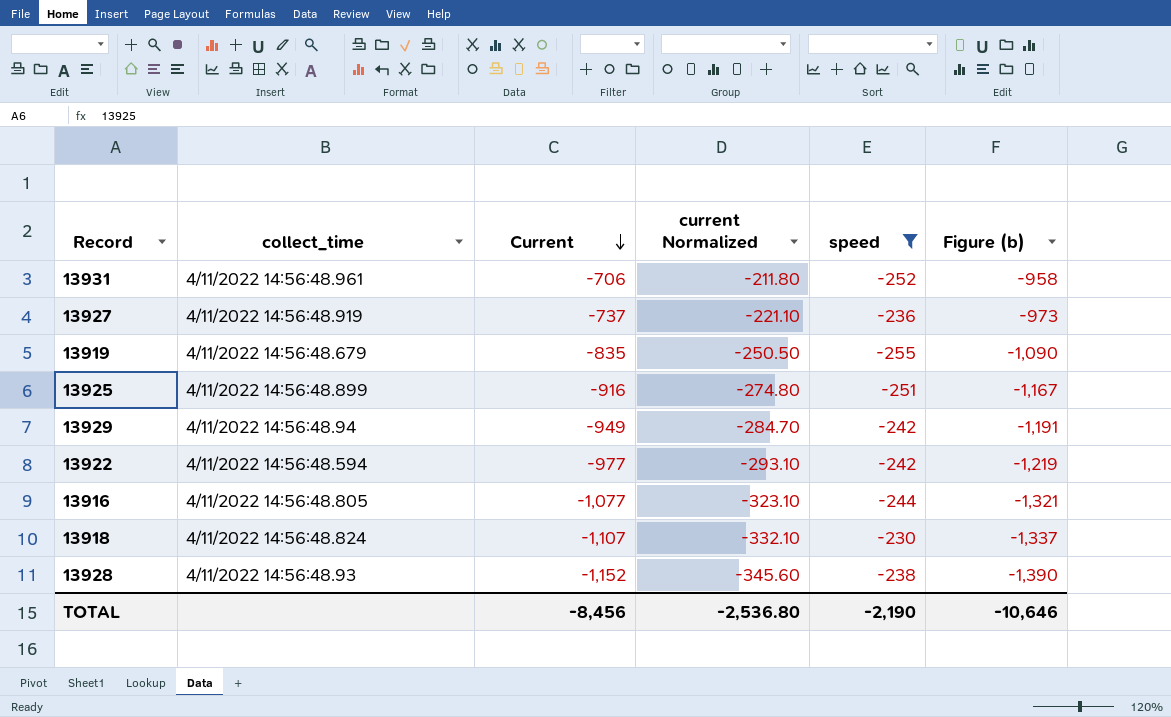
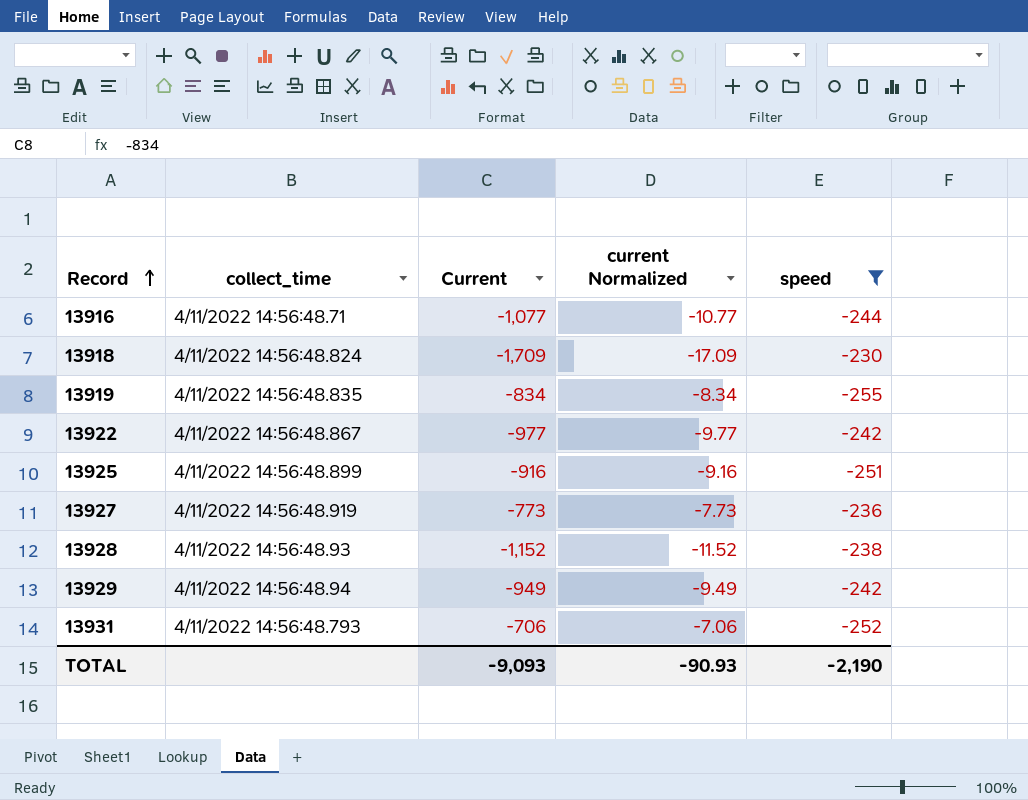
row order: Current descending -> Record ascending
column Figure (b) | formula: [Current] + [speed] -> none
column current Normalized | formula: [Current] * 0.3 -> [Current] * 0.01
13916 | collect_time: 4/11/2022 14:56:48.805 -> 4/11/2022 14:56:48.71
13918 | Current: -1,107 -> -1,709
13919 | collect_time: 4/11/2022 14:56:48.679 -> 4/11/2022 14:56:48.835
13919 | Current: -835 -> -834
13922 | collect_time: 4/11/2022 14:56:48.594 -> 4/11/2022 14:56:48.867
13927 | Current: -737 -> -773
13931 | collect_time: 4/11/2022 14:56:48.961 -> 4/11/2022 14:56:48.793
TOTAL | Current: -8,456 -> -9,093
TOTAL | current Normalized: -2,536.80 -> -90.93

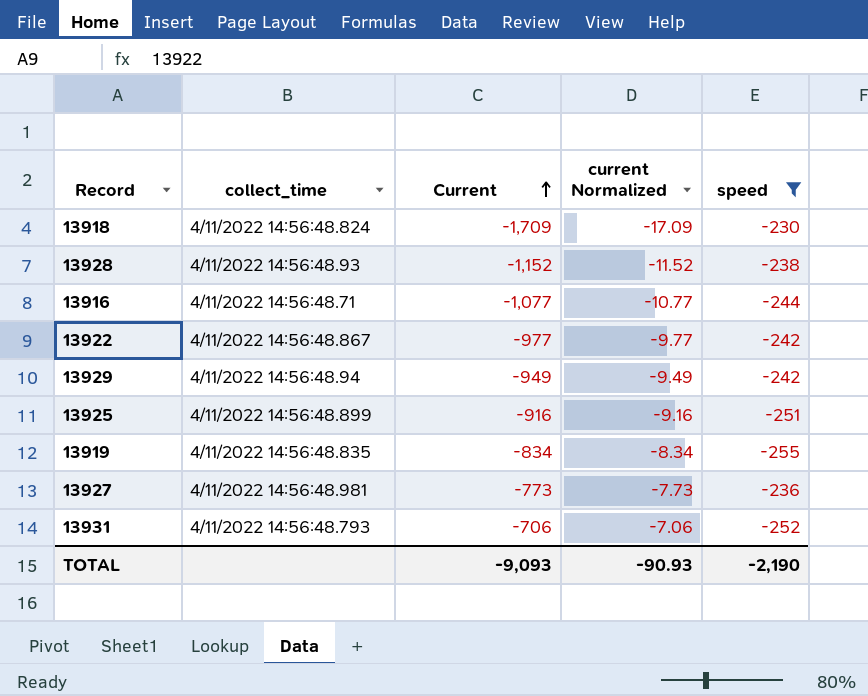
row order: Record ascending -> Current ascending
13927 | collect_time: 4/11/2022 14:56:48.919 -> 4/11/2022 14:56:48.981

